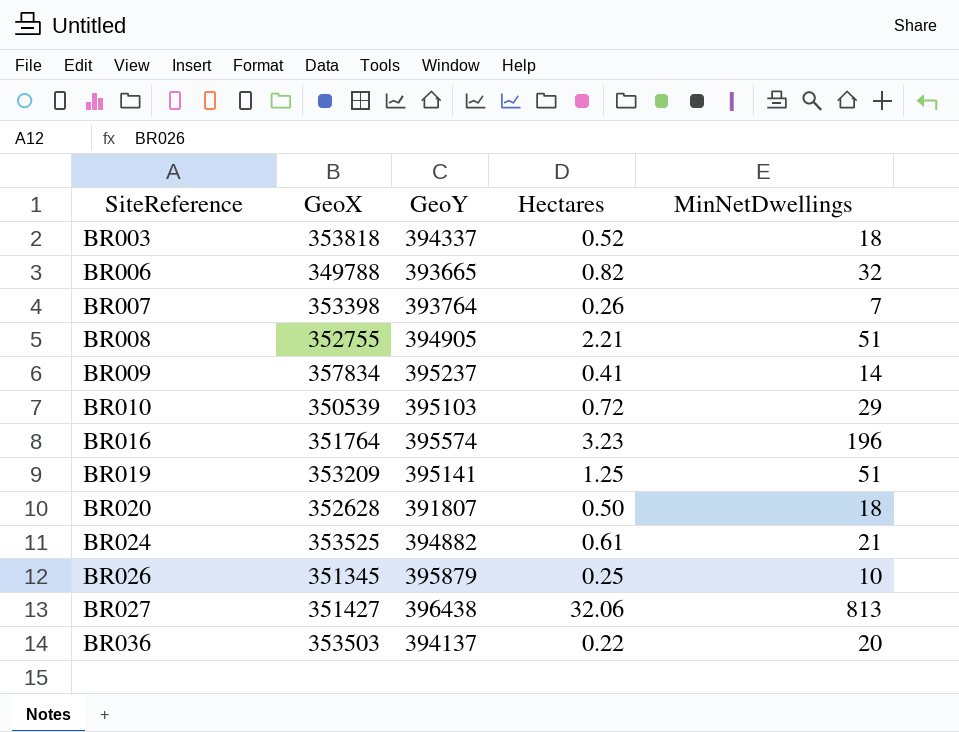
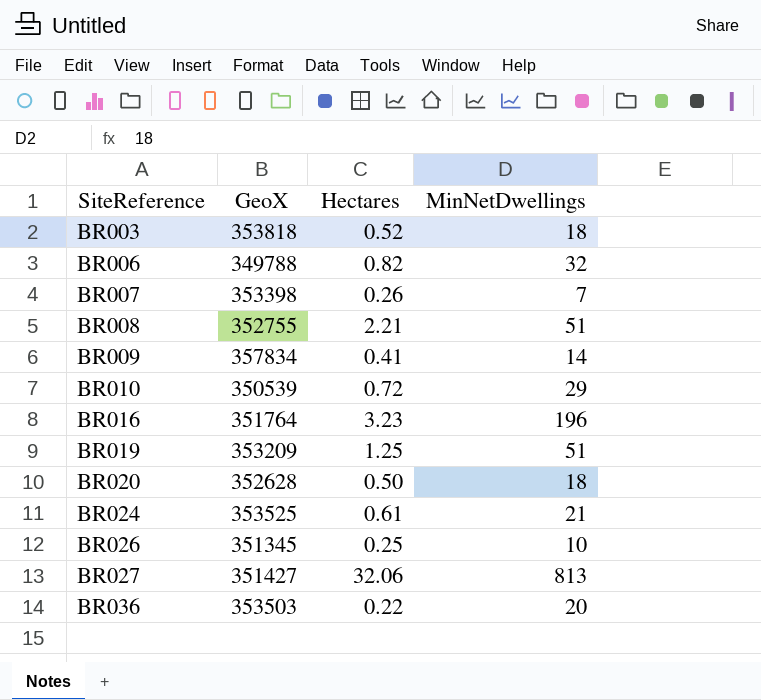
column GeoY | position: 3 -> none

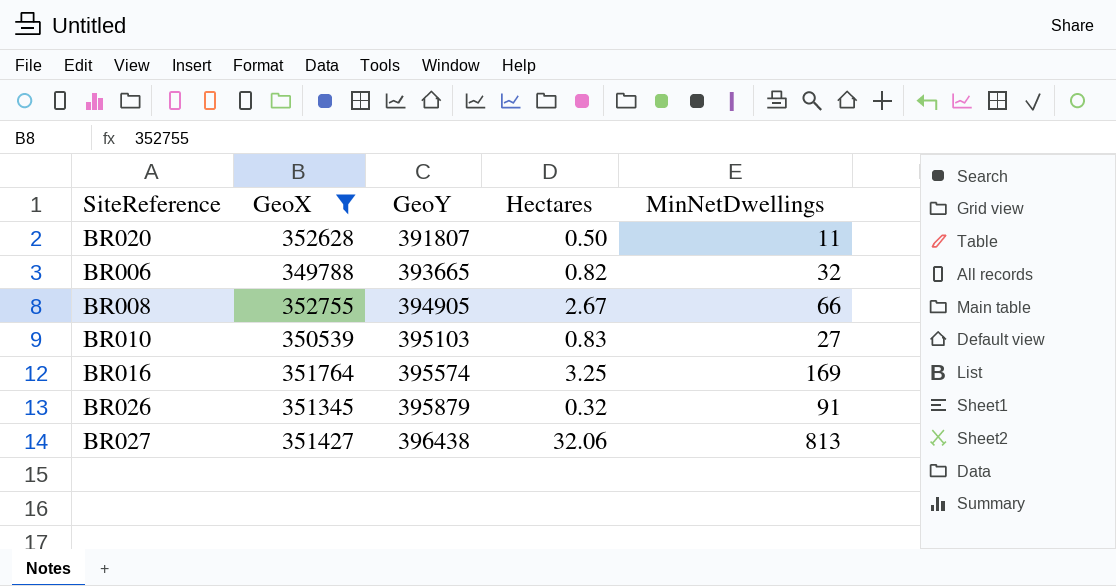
filter: none -> GeoX <= 352755
row order: SiteReference ascending -> GeoY ascending
column GeoY | position: none -> 3
BR020 | MinNetDwellings: 18 -> 11
BR008 | Hectares: 2.21 -> 2.67
BR008 | MinNetDwellings: 51 -> 66
BR010 | Hectares: 0.72 -> 0.83
BR010 | MinNetDwellings: 29 -> 27
BR016 | Hectares: 3.23 -> 3.25
BR016 | MinNetDwellings: 196 -> 169
BR026 | Hectares: 0.25 -> 0.32
BR026 | MinNetDwellings: 10 -> 91

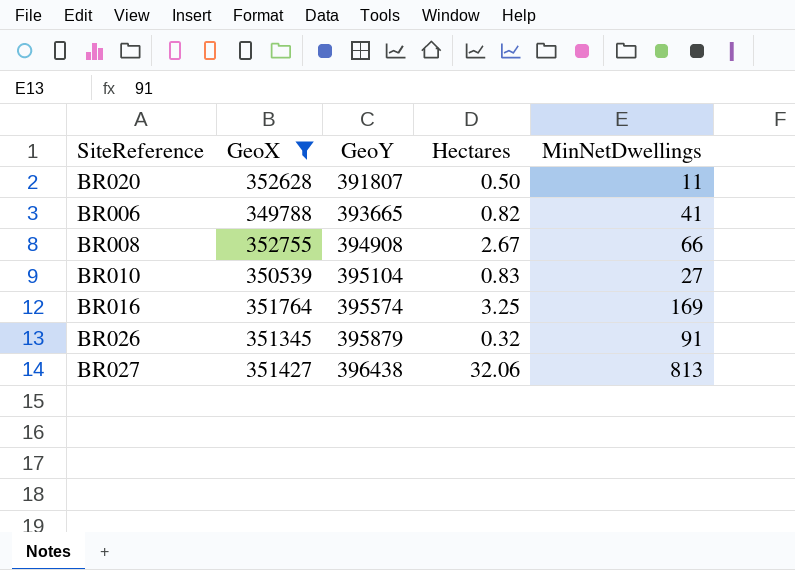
BR006 | MinNetDwellings: 32 -> 41
BR008 | GeoY: 394905 -> 394908
BR010 | GeoY: 395103 -> 395104

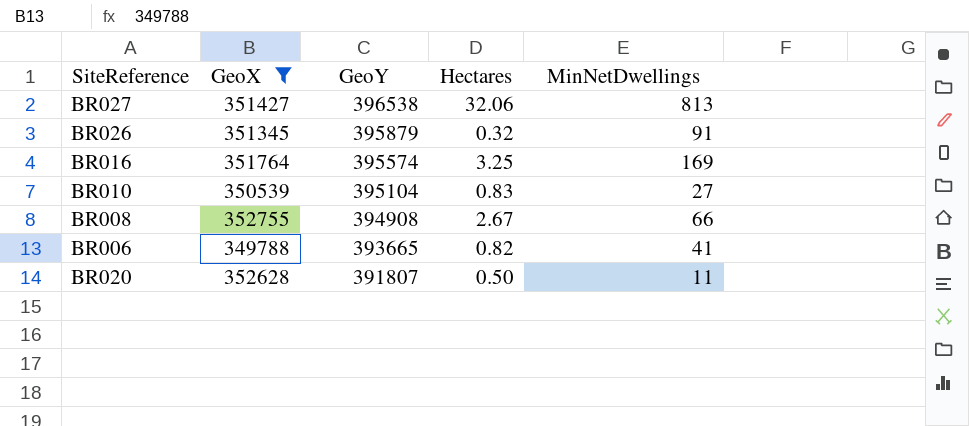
row order: GeoY ascending -> GeoY descending
BR027 | GeoY: 396438 -> 396538

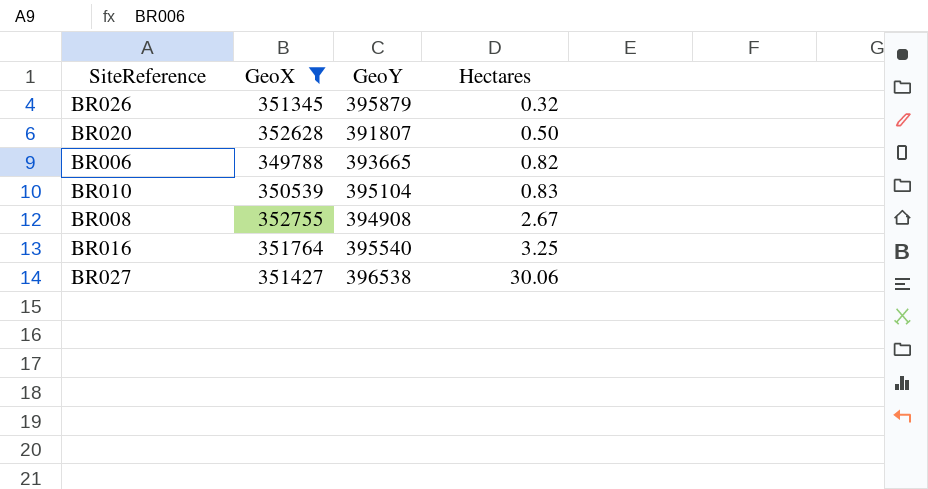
row order: GeoY descending -> Hectares ascending
column MinNetDwellings | position: 5 -> none
BR016 | GeoY: 395574 -> 395540
BR027 | Hectares: 32.06 -> 30.06

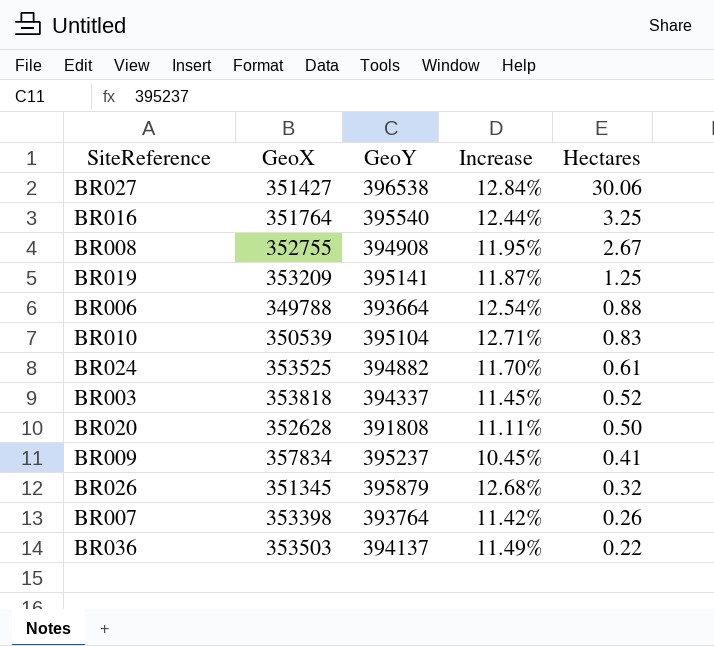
filter: GeoX <= 352755 -> none
row order: Hectares ascending -> Hectares descending
column Increase | formula: none -> ([GeoY] - [GeoX]) / [GeoX]
BR006 | GeoY: 393665 -> 393664
BR006 | Hectares: 0.82 -> 0.88
BR020 | GeoY: 391807 -> 391808

